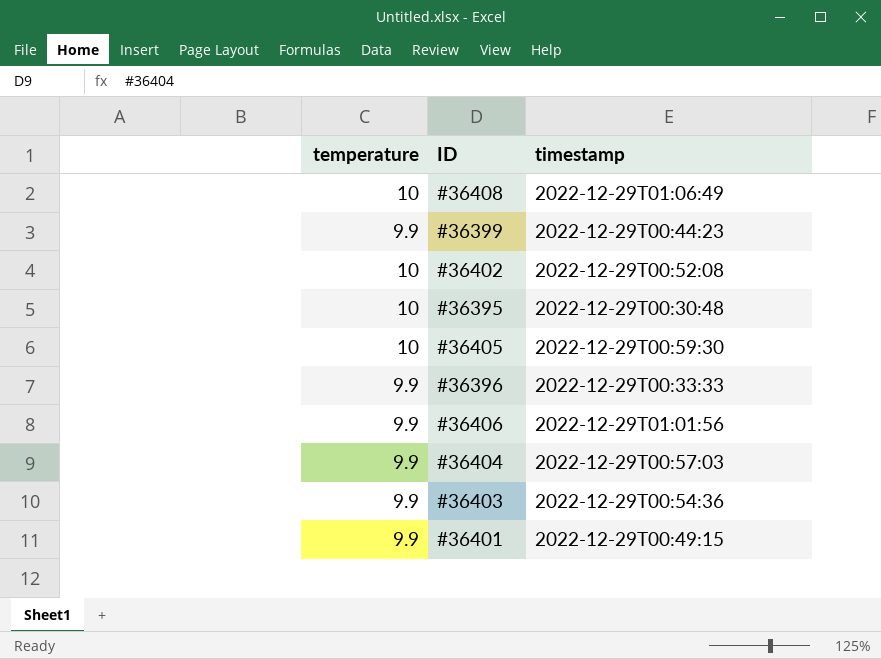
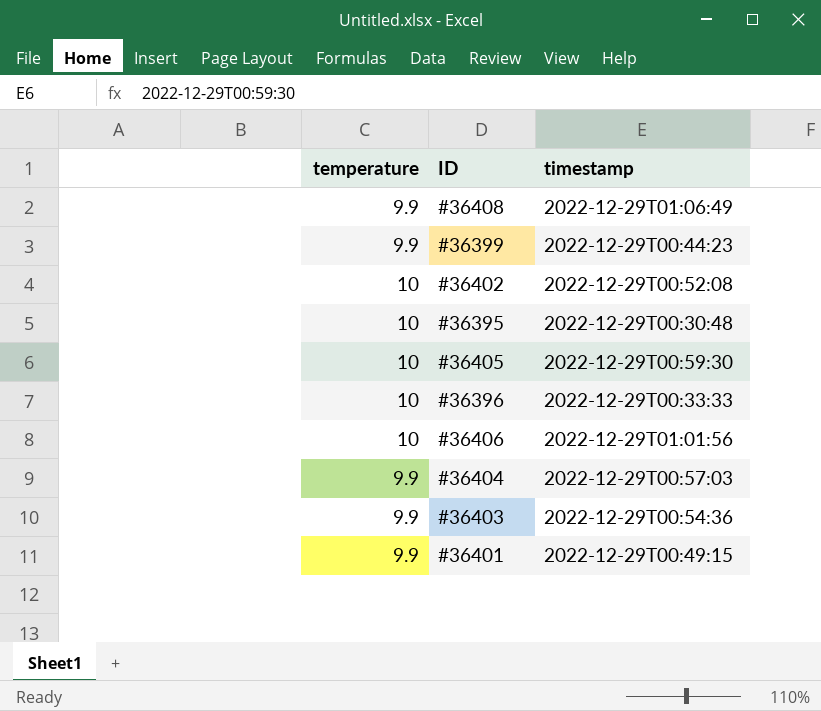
#36408 | temperature: 10 -> 9.9
#36396 | temperature: 9.9 -> 10
#36406 | temperature: 9.9 -> 10

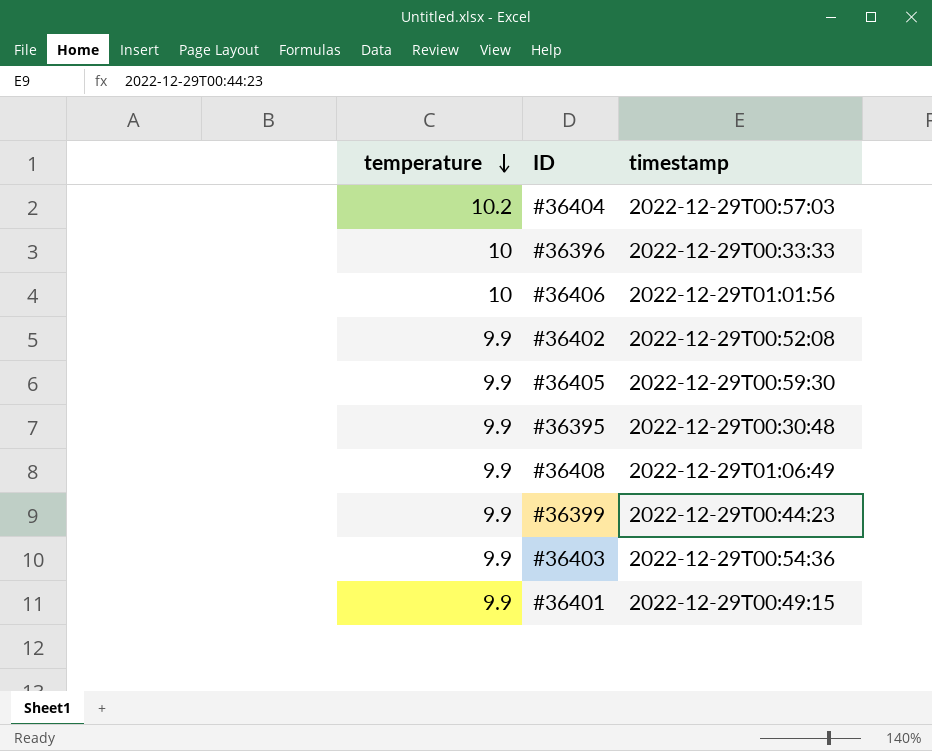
row order: none -> temperature descending
#36404 | temperature: 9.9 -> 10.2
#36402 | temperature: 10 -> 9.9
#36405 | temperature: 10 -> 9.9
#36395 | temperature: 10 -> 9.9

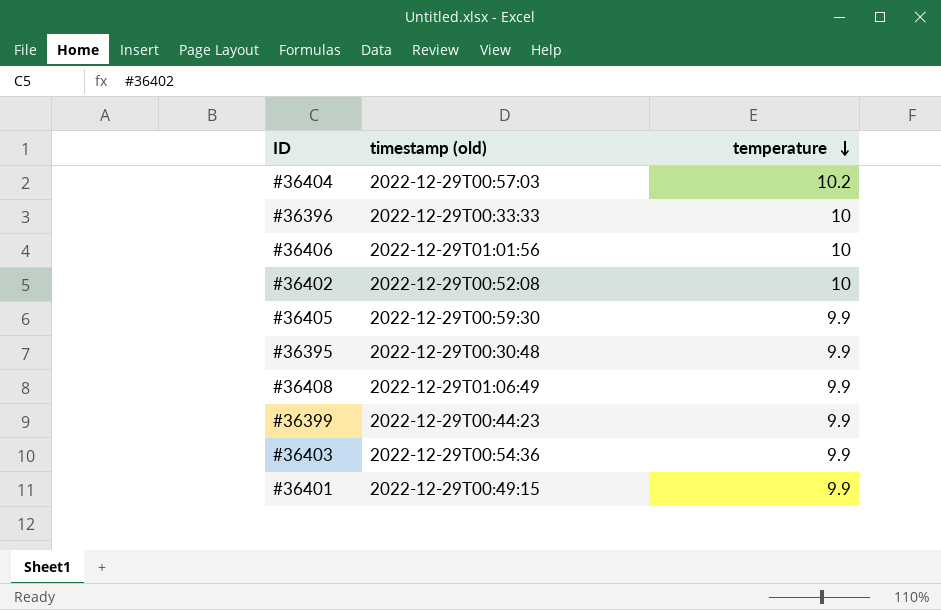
column name: timestamp -> timestamp (old)
column temperature | position: 1 -> 3
#36402 | temperature: 9.9 -> 10

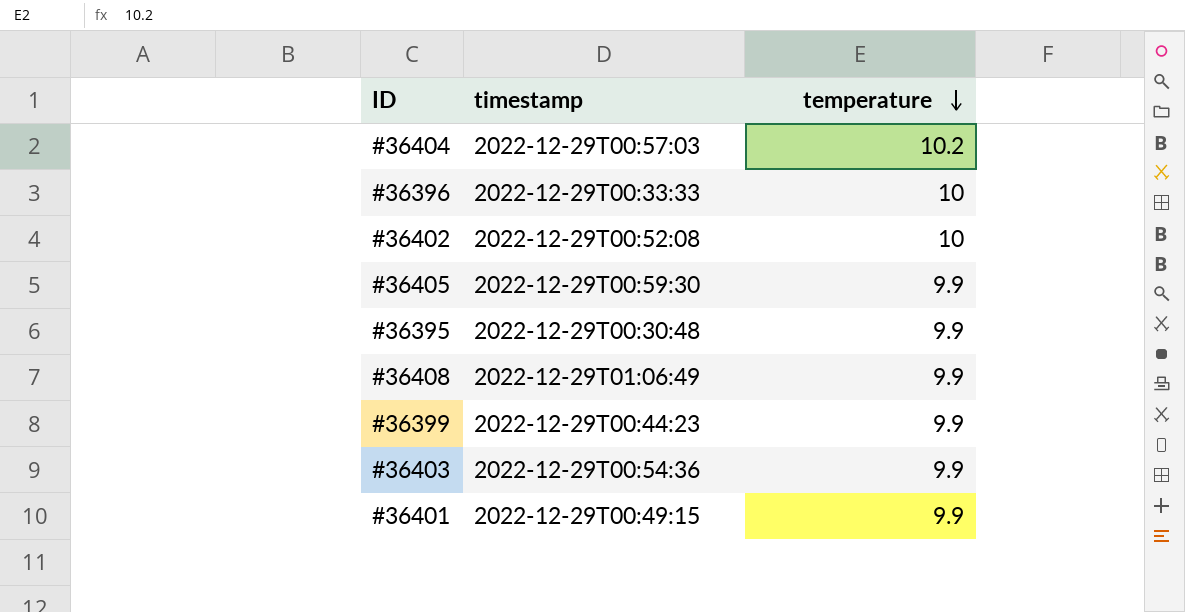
column name: timestamp (old) -> timestamp
row #36406: 2022-12-29T01:01:56 | 10 -> none

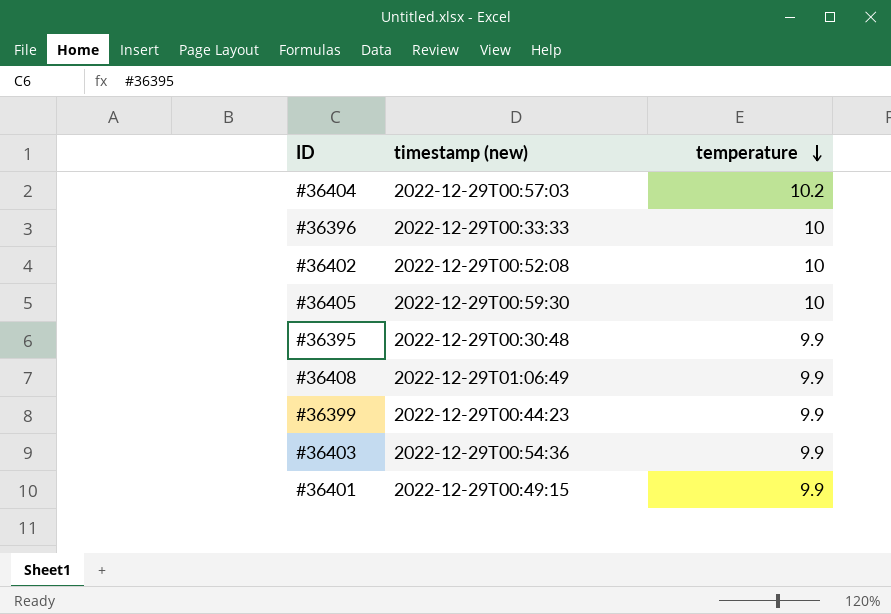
column name: timestamp -> timestamp (new)
#36405 | temperature: 9.9 -> 10

